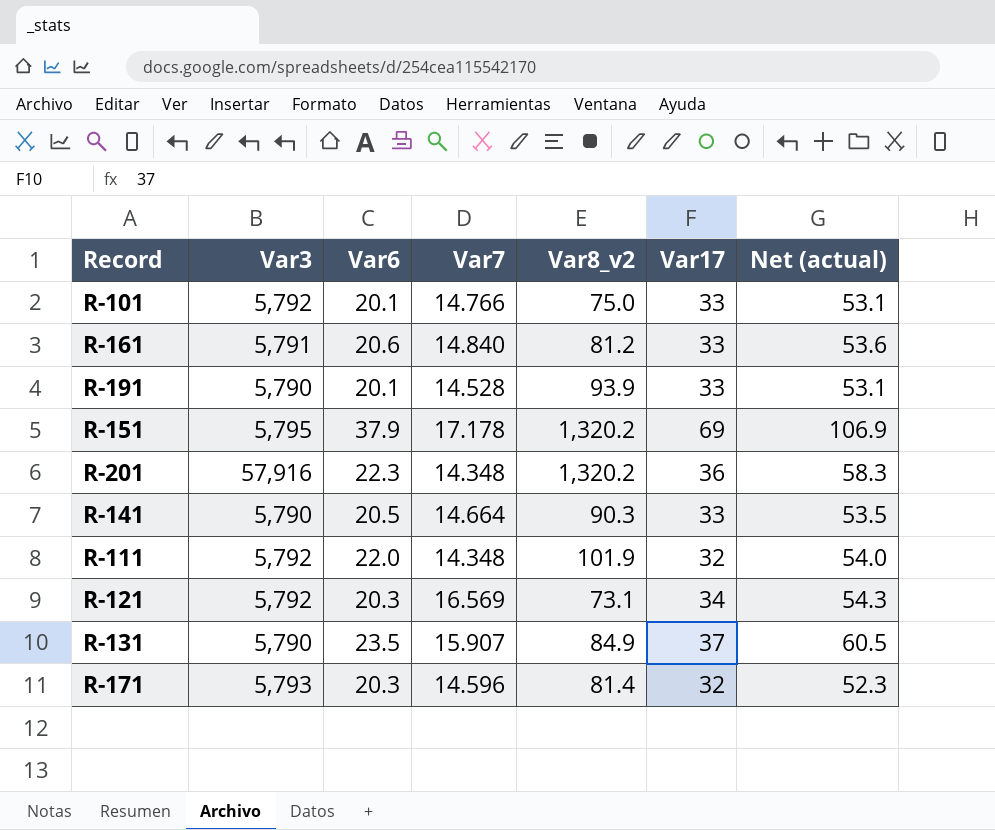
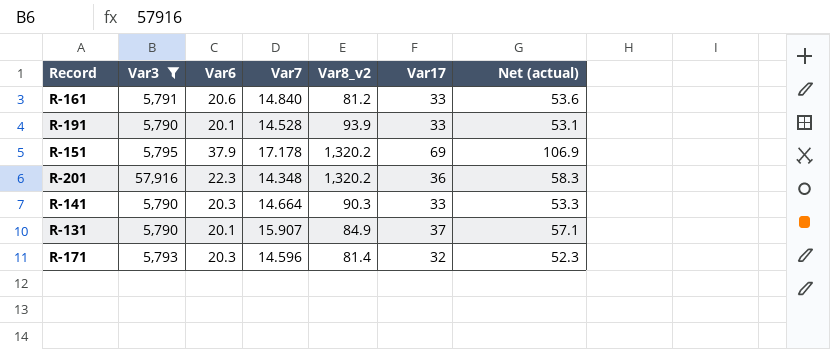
filter: none -> Var3 != 5,792
R-141 | Var6: 20.5 -> 20.3
R-141 | Net (actual): 53.5 -> 53.3
R-131 | Var6: 23.5 -> 20.1
R-131 | Net (actual): 60.5 -> 57.1

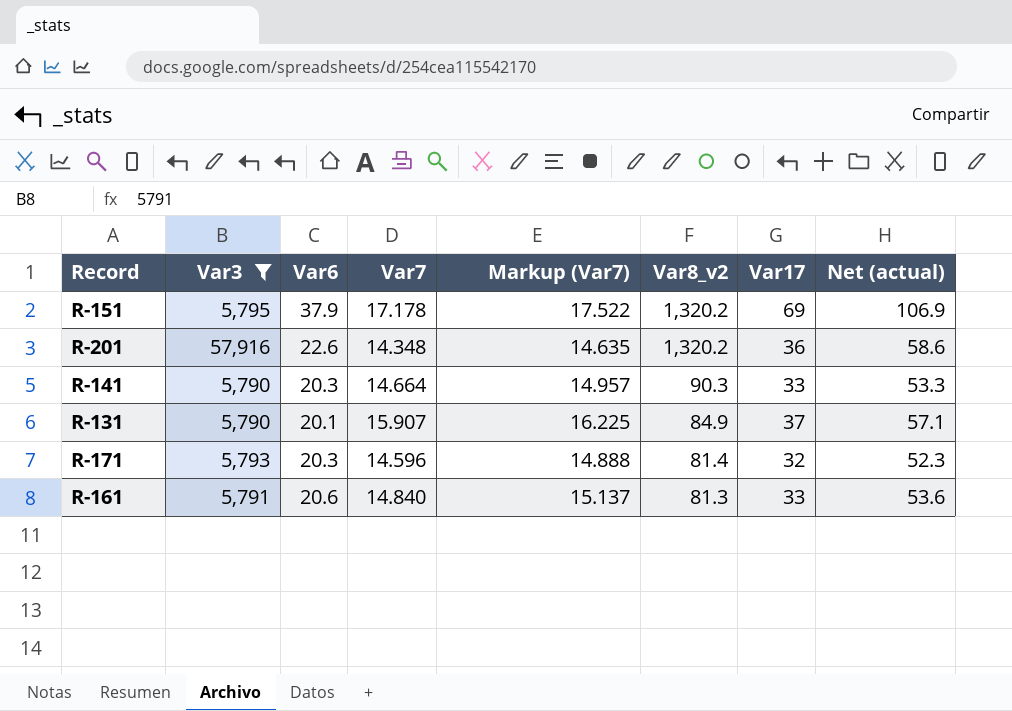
row order: none -> Var8_v2 descending
column Markup (Var7) | formula: none -> [Var7] * 1.02
row R-191: 5,790 | 20.1 | 14.528 | 93.9 | 33 | 53.1 -> none
R-201 | Var6: 22.3 -> 22.6
R-201 | Net (actual): 58.3 -> 58.6
R-161 | Var8_v2: 81.2 -> 81.3

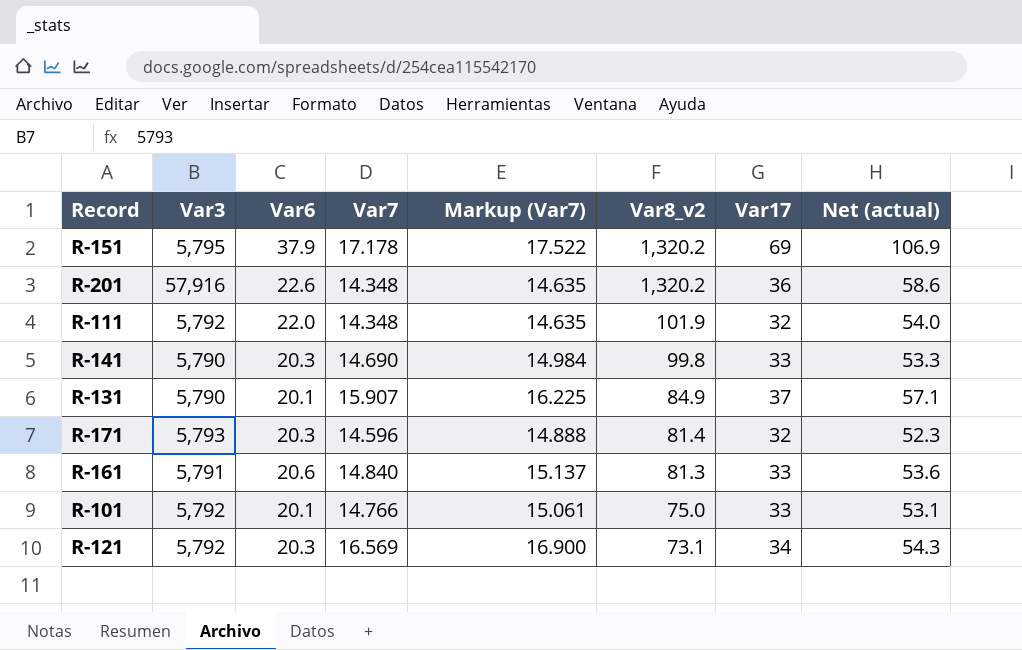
filter: Var3 != 5,792 -> none
R-141 | Var7: 14.664 -> 14.690
R-141 | Markup (Var7): 14.957 -> 14.984
R-141 | Var8_v2: 90.3 -> 99.8

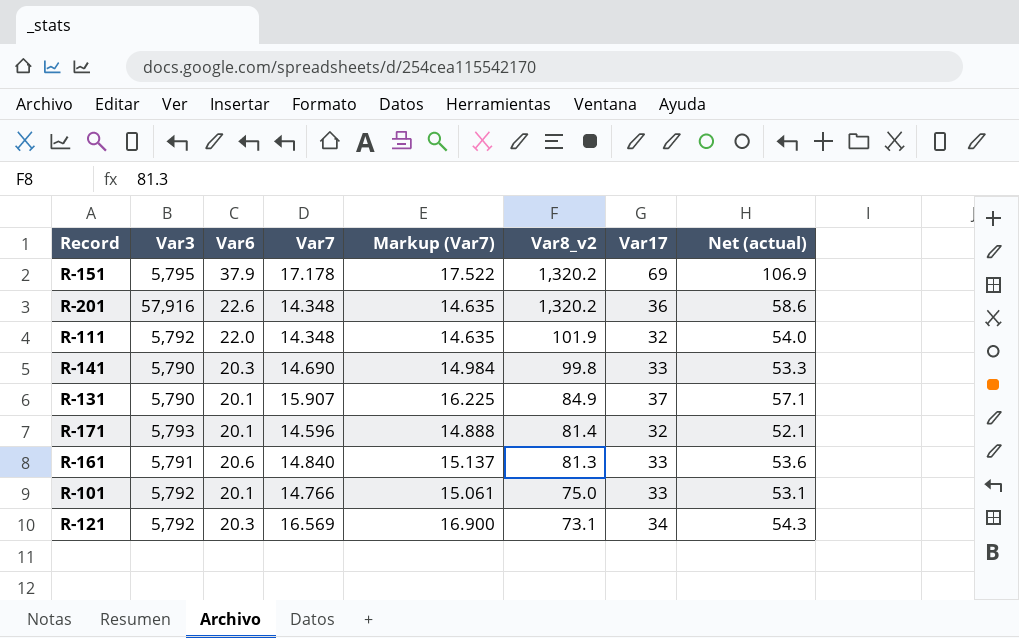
R-171 | Var6: 20.3 -> 20.1
R-171 | Net (actual): 52.3 -> 52.1

